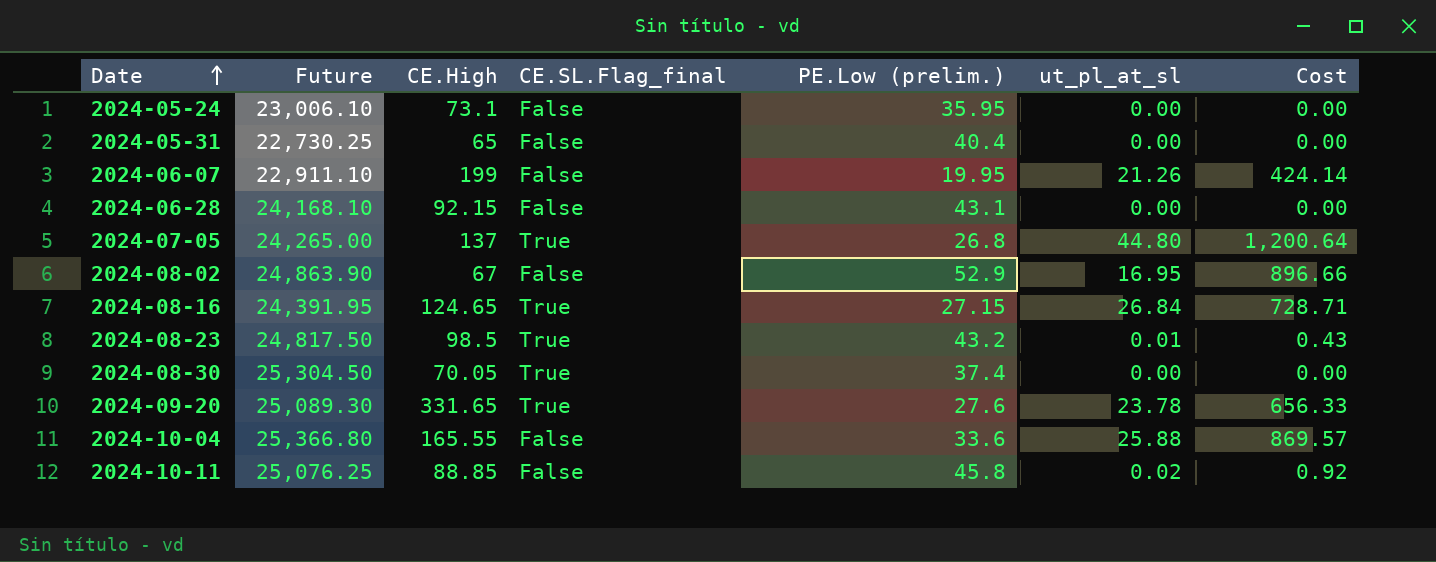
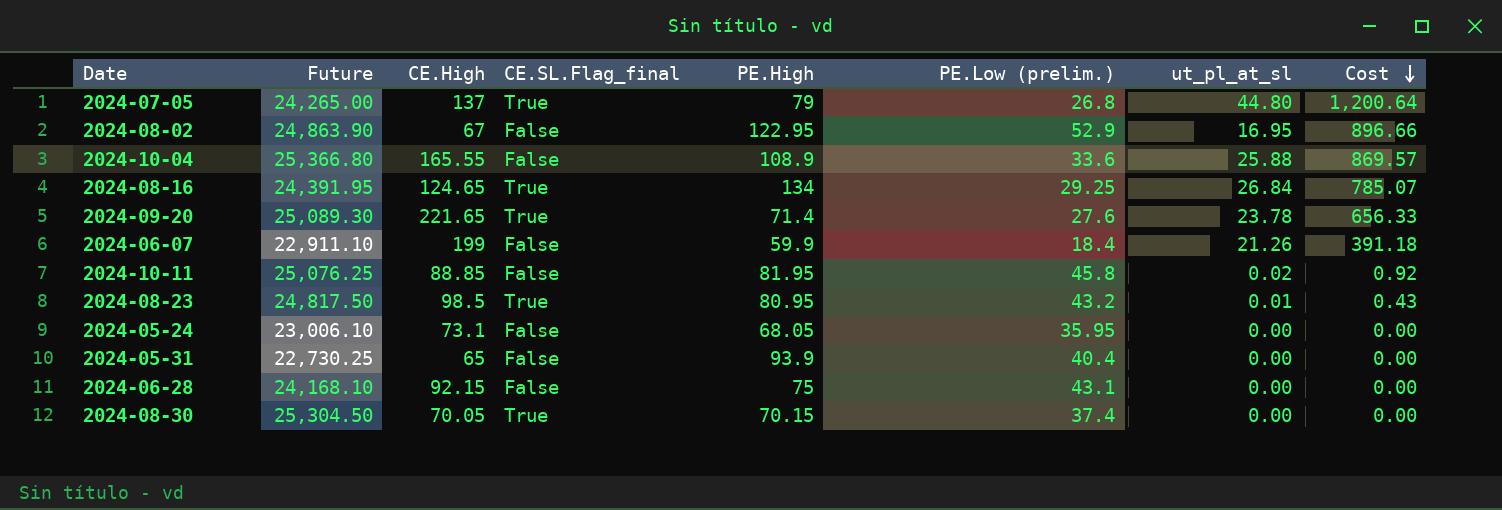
row order: Date ascending -> Cost descending
column PE.High | position: none -> 5
2024-08-16 | PE.Low (prelim.): 27.15 -> 29.25
2024-08-16 | Cost: 728.71 -> 785.07
2024-09-20 | CE.High: 331.65 -> 221.65
2024-06-07 | PE.Low (prelim.): 19.95 -> 18.4
2024-06-07 | Cost: 424.14 -> 391.18

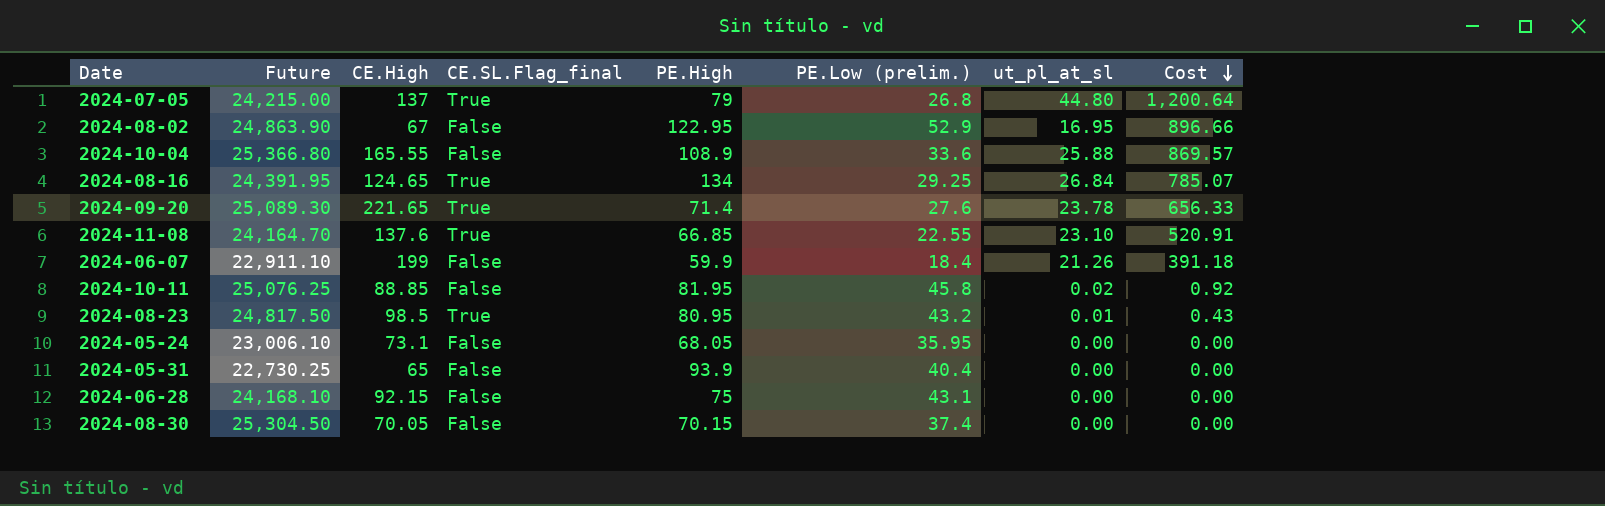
2024-07-05 | Future: 24,265.00 -> 24,215.00
row 2024-11-08: none -> 24,164.70 | 137.6 | True | 66.85 | 22.55 | 23.10 | 520.91
2024-08-30 | CE.SL.Flag_final: True -> False

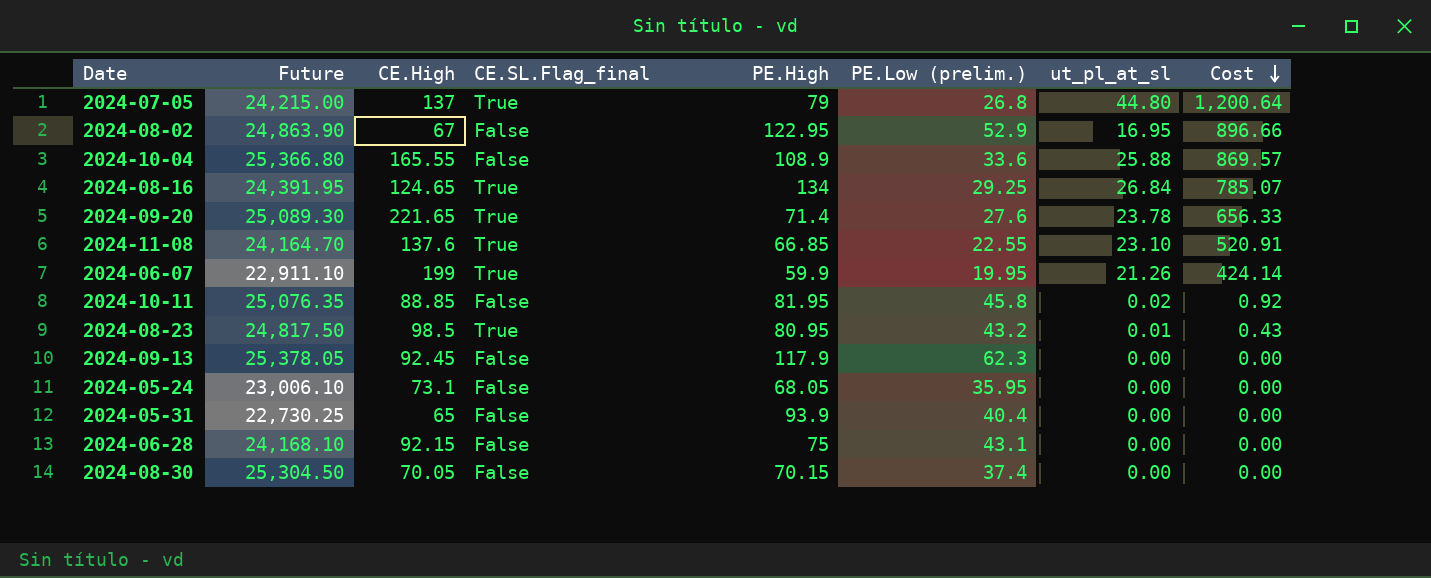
2024-06-07 | CE.SL.Flag_final: False -> True
2024-06-07 | PE.Low (prelim.): 18.4 -> 19.95
2024-06-07 | Cost: 391.18 -> 424.14
2024-10-11 | Future: 25,076.25 -> 25,076.35
row 2024-09-13: none -> 25,378.05 | 92.45 | False | 117.9 | 62.3 | 0.00 | 0.00

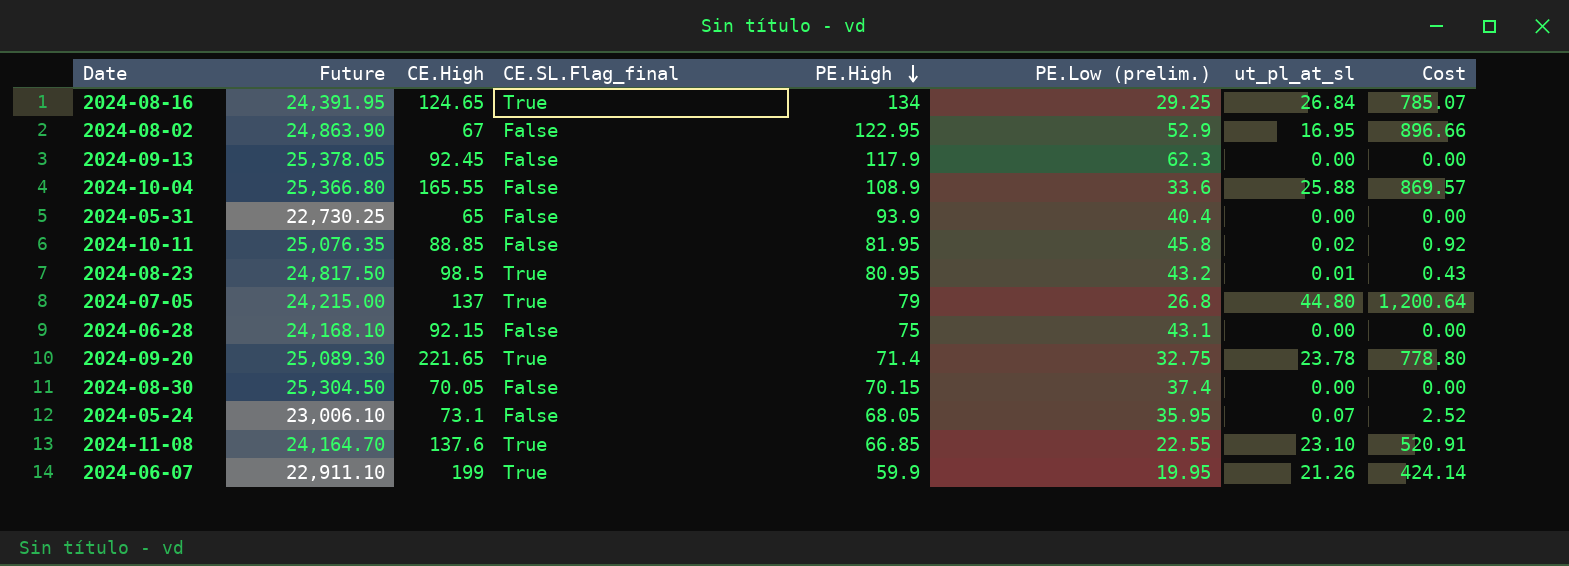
row order: Cost descending -> PE.High descending
2024-09-20 | PE.Low (prelim.): 27.6 -> 32.75
2024-09-20 | Cost: 656.33 -> 778.80
2024-05-24 | ut_pl_at_sl: 0.00 -> 0.07
2024-05-24 | Cost: 0.00 -> 2.52

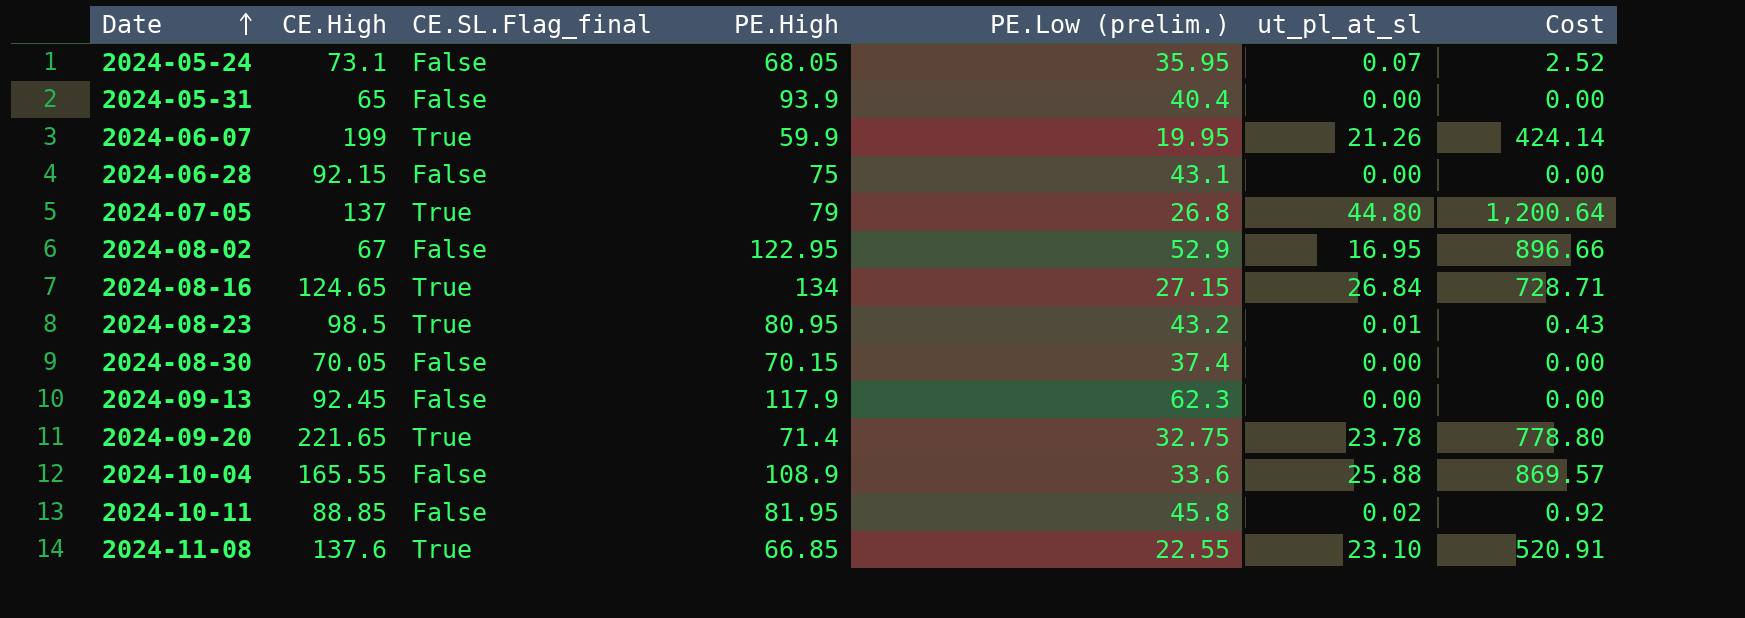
row order: PE.High descending -> Date ascending
column Future | position: 2 -> none
2024-08-16 | PE.Low (prelim.): 29.25 -> 27.15
2024-08-16 | Cost: 785.07 -> 728.71

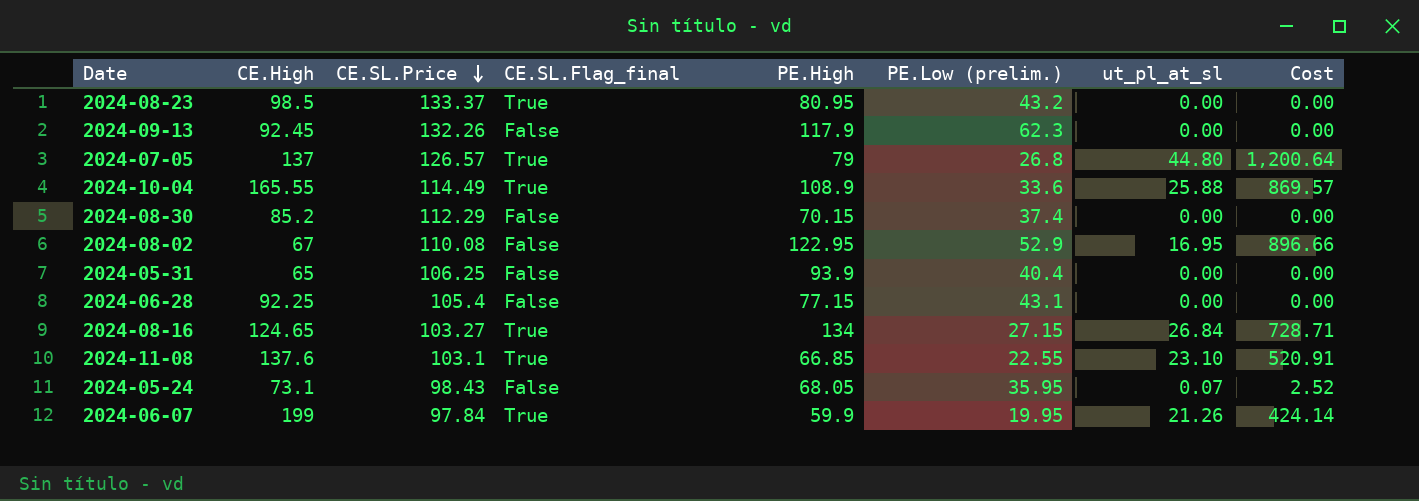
row order: Date ascending -> CE.SL.Price descending
column CE.SL.Price | position: none -> 3
row 2024-09-20: 221.65 | True | 71.4 | 32.75 | 23.78 | 778.80 -> none
row 2024-10-11: 88.85 | False | 81.95 | 45.8 | 0.02 | 0.92 -> none
2024-08-23 | ut_pl_at_sl: 0.01 -> 0.00
2024-08-23 | Cost: 0.43 -> 0.00
2024-10-04 | CE.SL.Flag_final: False -> True
2024-08-30 | CE.High: 70.05 -> 85.2
2024-06-28 | CE.High: 92.15 -> 92.25
2024-06-28 | PE.High: 75 -> 77.15

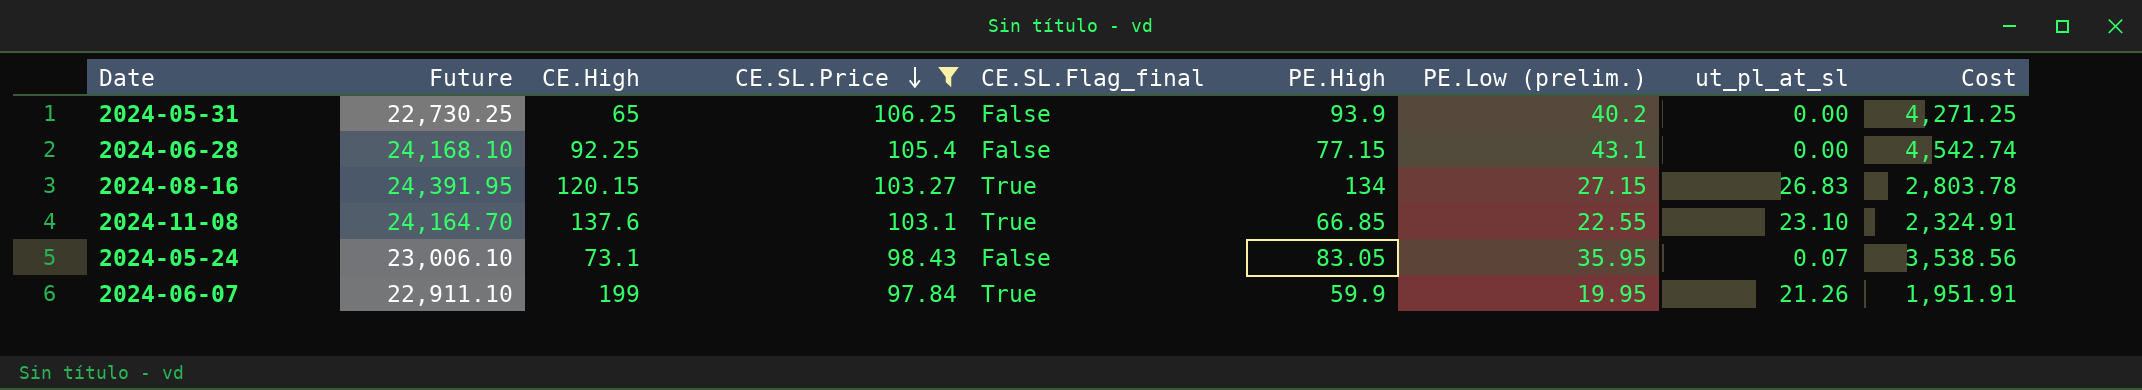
filter: none -> CE.SL.Price <= 106.25
column Future | position: none -> 2
column Cost | formula: [PE.Low (prelim.)] * [ut_pl_at_sl] -> [CE.SL.Price] * [PE.Low (prelim.)]
2024-05-31 | PE.Low (prelim.): 40.4 -> 40.2
2024-08-16 | CE.High: 124.65 -> 120.15
2024-08-16 | ut_pl_at_sl: 26.84 -> 26.83
2024-05-24 | PE.High: 68.05 -> 83.05

